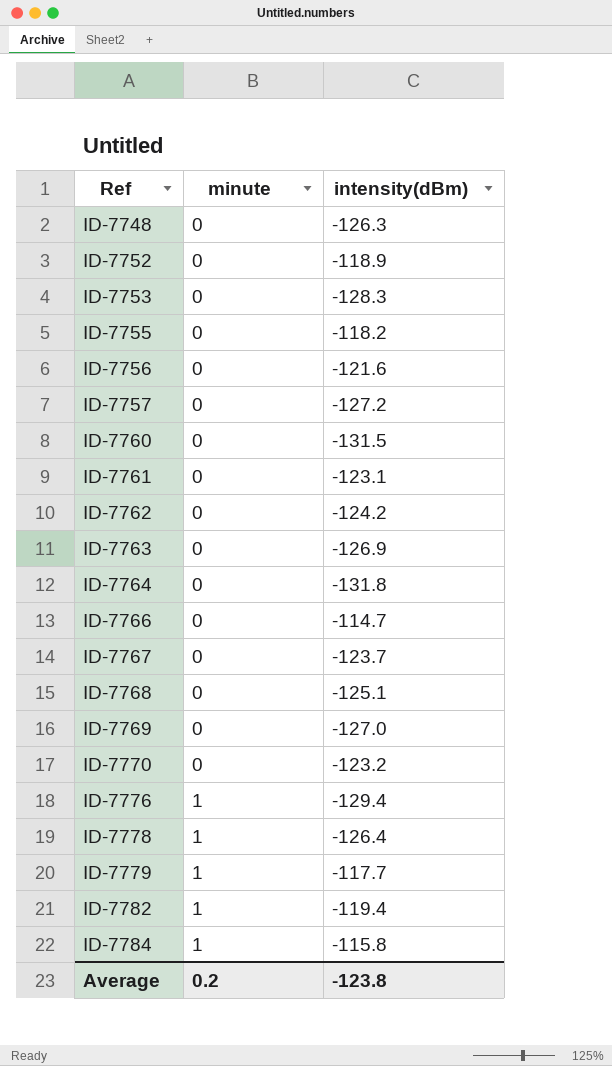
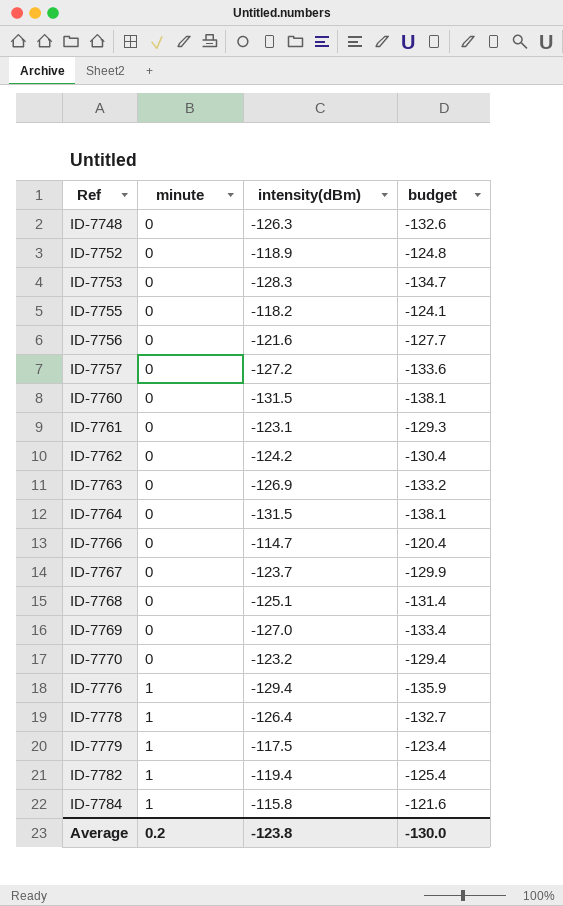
column budget | formula: none -> [intensity(dBm)] * 1.05
ID-7764 | intensity(dBm): -131.8 -> -131.5
ID-7779 | intensity(dBm): -117.7 -> -117.5

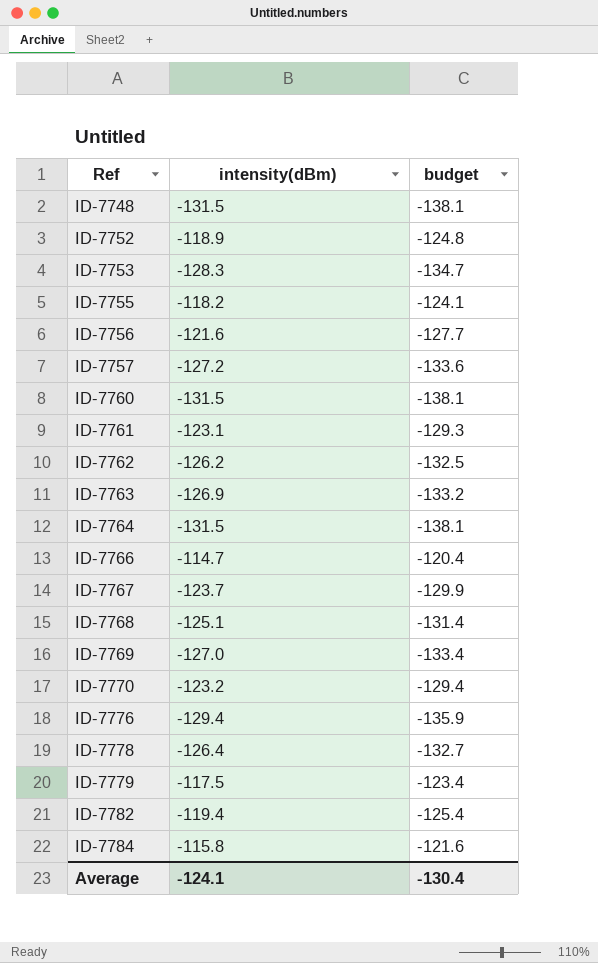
column minute | position: 2 -> none
ID-7748 | intensity(dBm): -126.3 -> -131.5
ID-7748 | budget: -132.6 -> -138.1
ID-7762 | intensity(dBm): -124.2 -> -126.2
ID-7762 | budget: -130.4 -> -132.5
Average | intensity(dBm): -123.8 -> -124.1
Average | budget: -130.0 -> -130.4

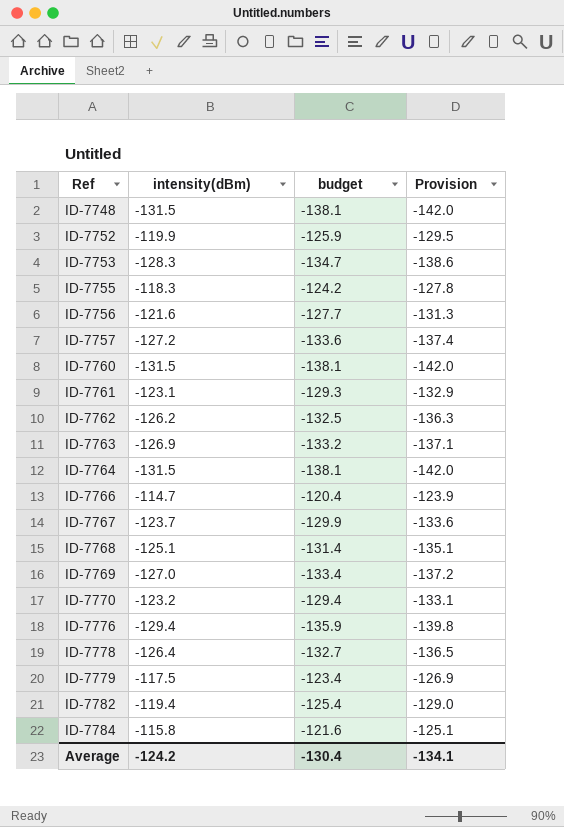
column Provision | formula: none -> [intensity(dBm)] * 1.08
ID-7752 | intensity(dBm): -118.9 -> -119.9
ID-7752 | budget: -124.8 -> -125.9
ID-7755 | intensity(dBm): -118.2 -> -118.3
ID-7755 | budget: -124.1 -> -124.2
Average | intensity(dBm): -124.1 -> -124.2

